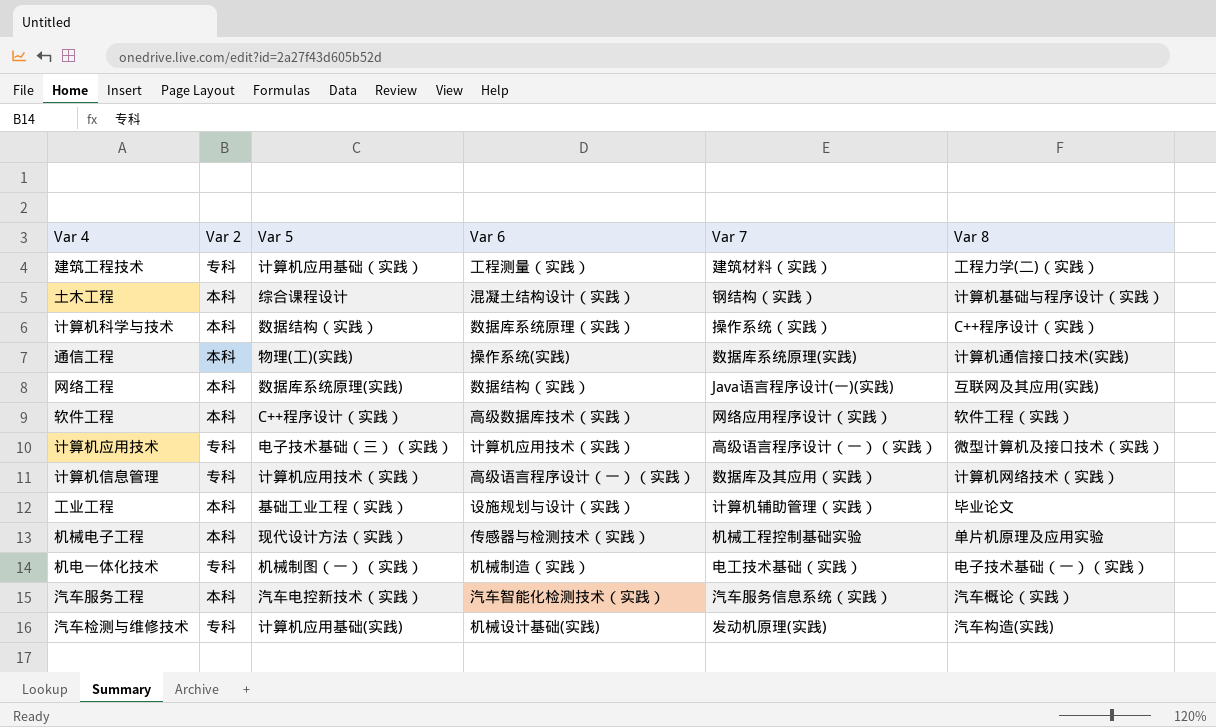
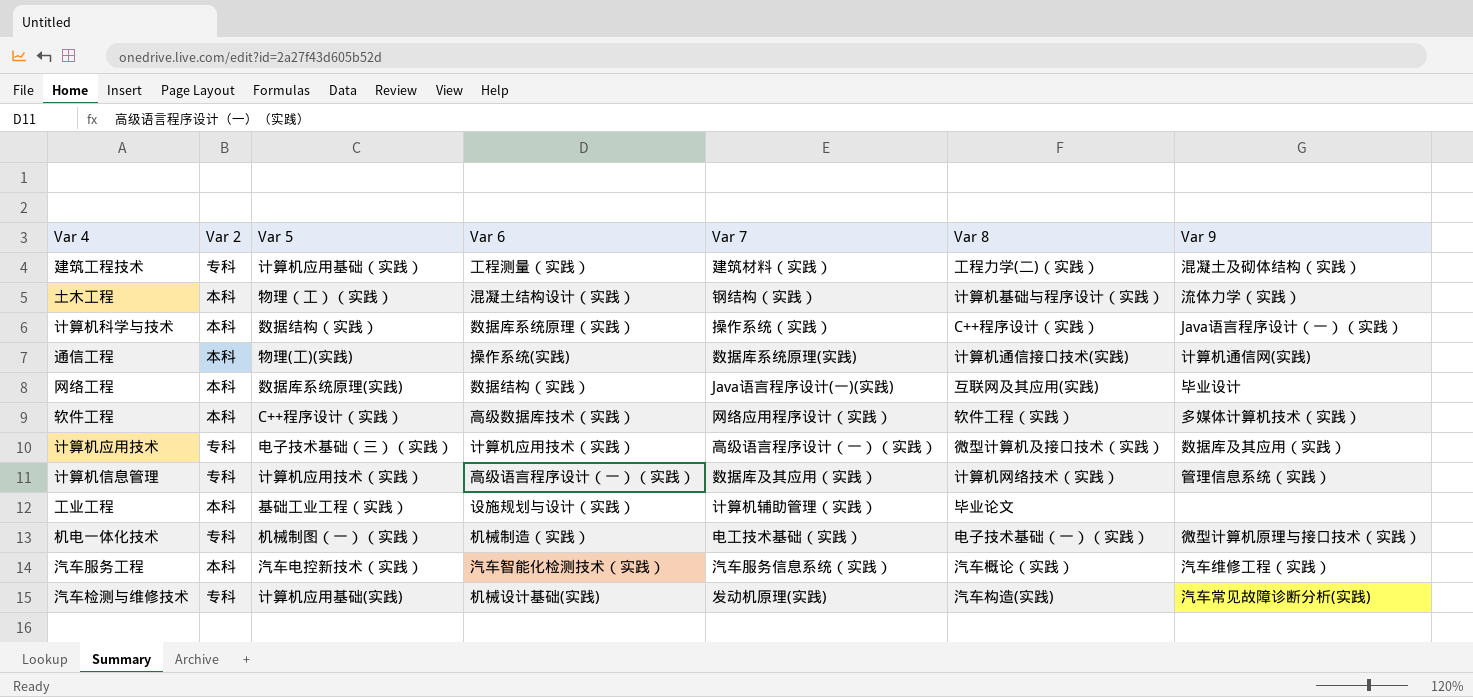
column Var 9 | position: none -> 7
row 机械电子工程: 本科 | 现代设计方法（实践） | 传感器与检测技术（实践） | 机械工程控制基础实验 | 单片机原理及应用实验 -> none
土木工程 | Var 5: 综合课程设计 -> 物理（工）（实践）

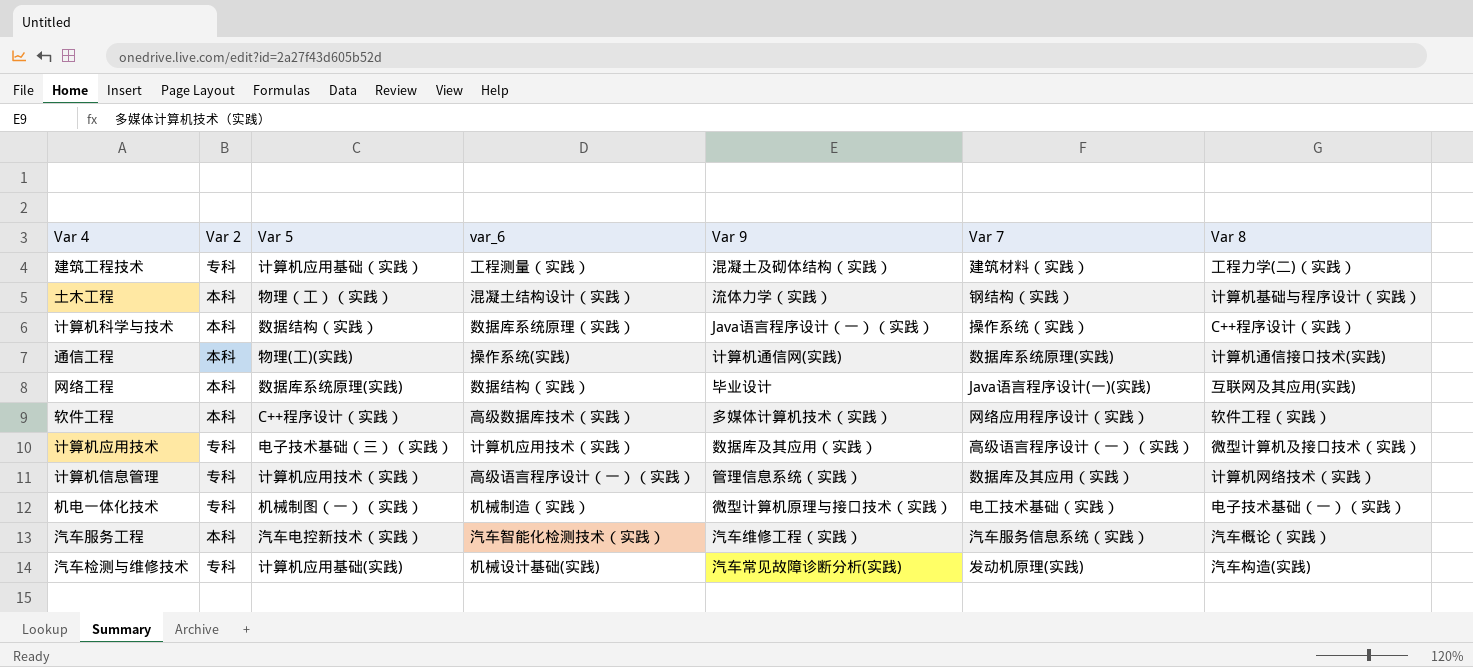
column name: Var 6 -> var_6
column Var 9 | position: 7 -> 5
row 工业工程: 本科 | 基础工业工程（实践） | 设施规划与设计（实践） | 计算机辅助管理（实践） | 毕业论文 | none -> none

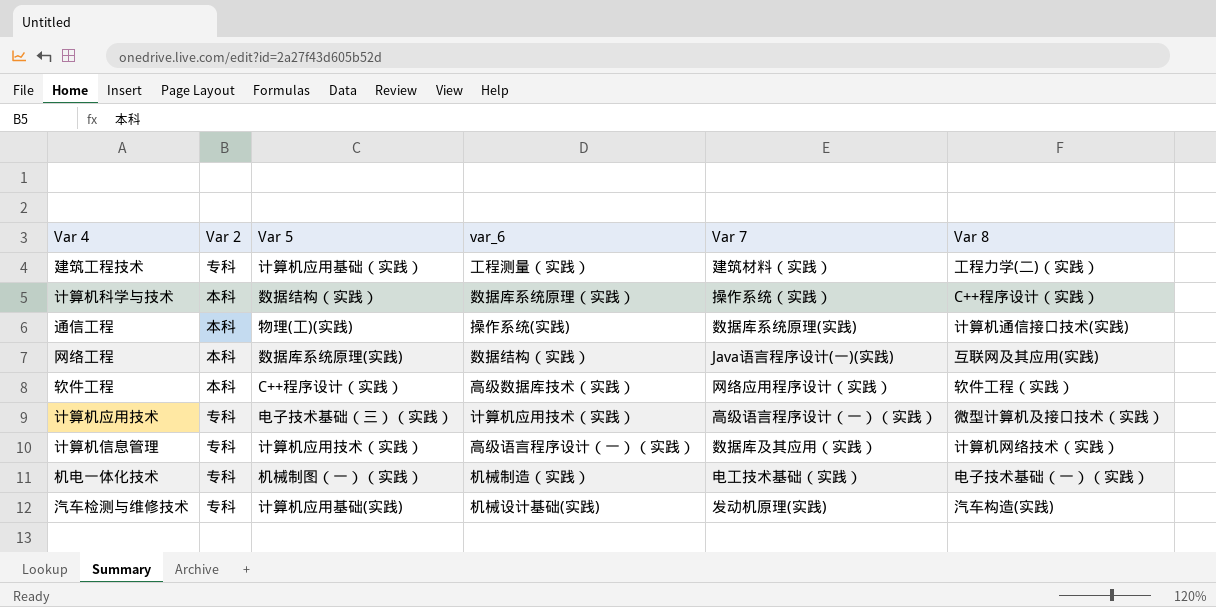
column Var 9 | position: 5 -> none
row 土木工程: 本科 | 物理（工）（实践） | 混凝土结构设计（实践） | 流体力学（实践） | 钢结构（实践） | 计算机基础与程序设计（实践） -> none
row 汽车服务工程: 本科 | 汽车电控新技术（实践） | 汽车智能化检测技术（实践） | 汽车维修工程（实践） | 汽车服务信息系统（实践） | 汽车概论（实践） -> none

